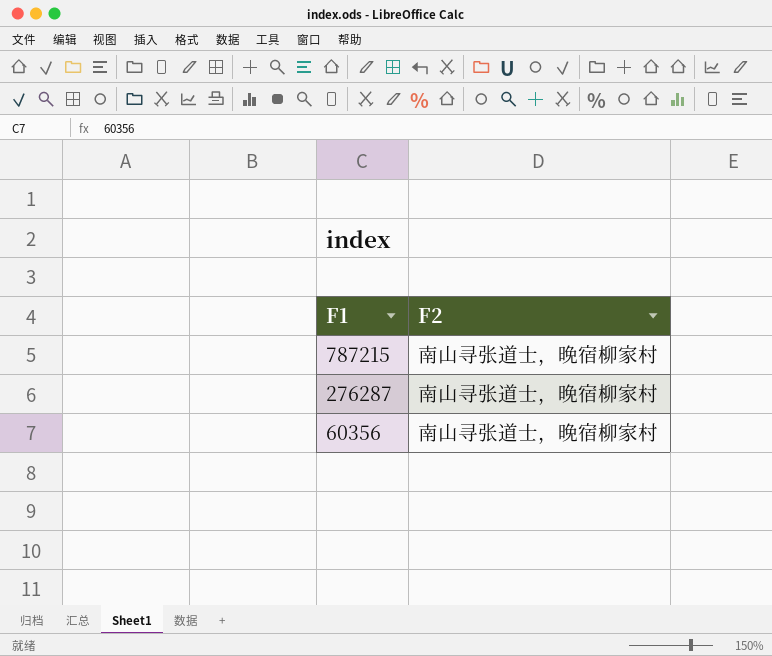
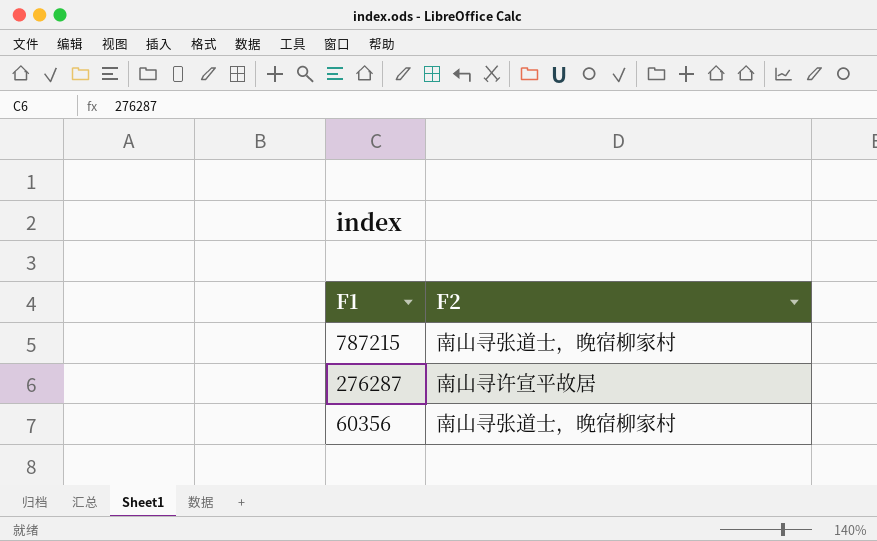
276287 | F2: 南山寻张道士，晚宿柳家村 -> 南山寻许宣平故居

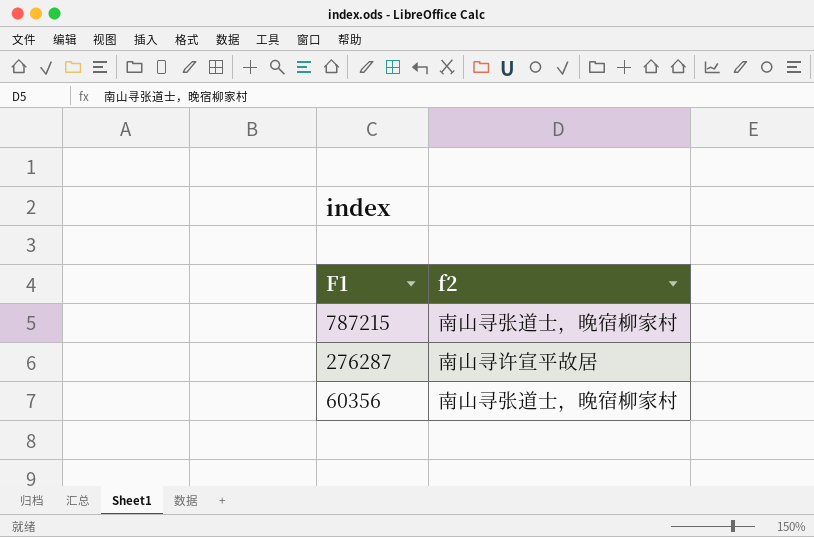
column name: F2 -> f2

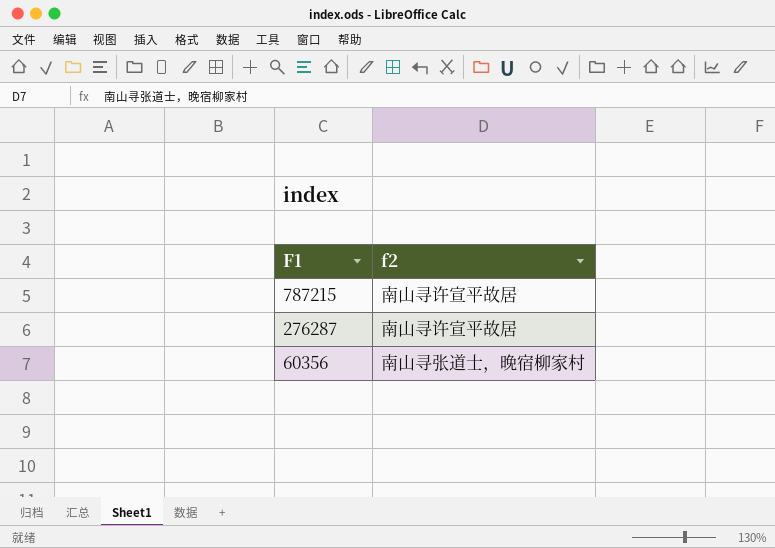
787215 | f2: 南山寻张道士，晚宿柳家村 -> 南山寻许宣平故居

